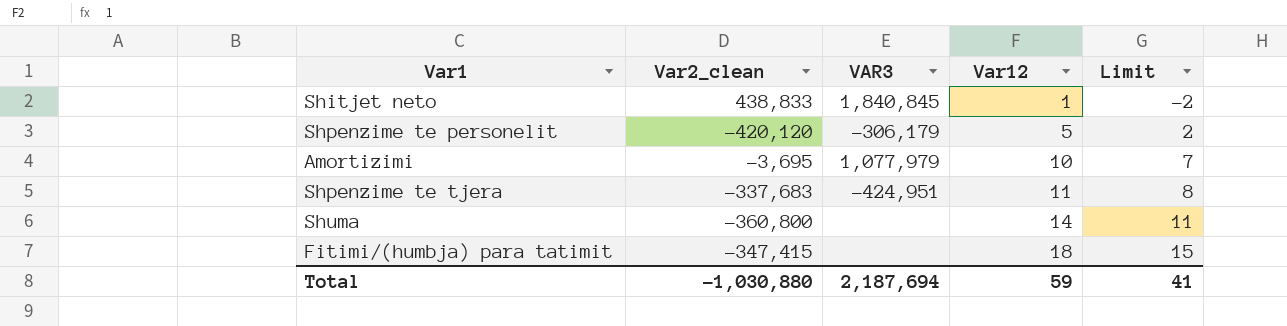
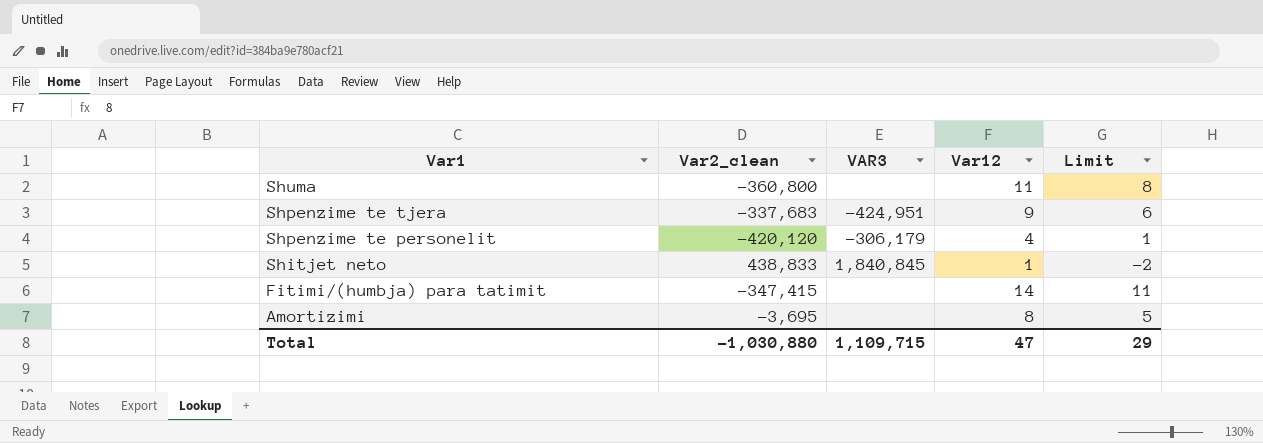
row order: Var12 ascending -> Var1 descending
Shuma | Var12: 14 -> 11
Shuma | Limit: 11 -> 8
Shpenzime te tjera | Var12: 11 -> 9
Shpenzime te tjera | Limit: 8 -> 6
Shpenzime te personelit | Var12: 5 -> 4
Shpenzime te personelit | Limit: 2 -> 1
Fitimi/(humbja) para tatimit | Var12: 18 -> 14
Fitimi/(humbja) para tatimit | Limit: 15 -> 11
Amortizimi | VAR3: 1,077,979 -> none
Amortizimi | Var12: 10 -> 8
Amortizimi | Limit: 7 -> 5
Total | VAR3: 2,187,694 -> 1,109,715
Total | Var12: 59 -> 47
Total | Limit: 41 -> 29

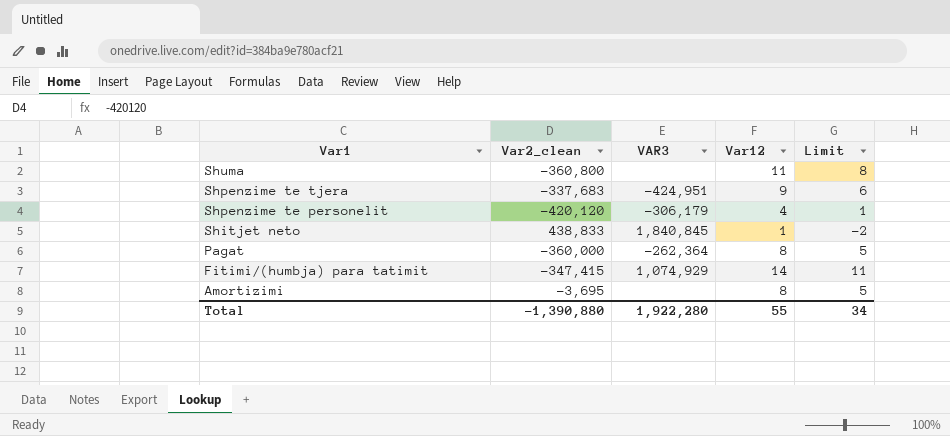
row Pagat: none -> -360,000 | -262,364 | 8 | 5
Fitimi/(humbja) para tatimit | VAR3: none -> 1,074,929
Total | Var2_clean: -1,030,880 -> -1,390,880
Total | VAR3: 1,109,715 -> 1,922,280
Total | Var12: 47 -> 55
Total | Limit: 29 -> 34

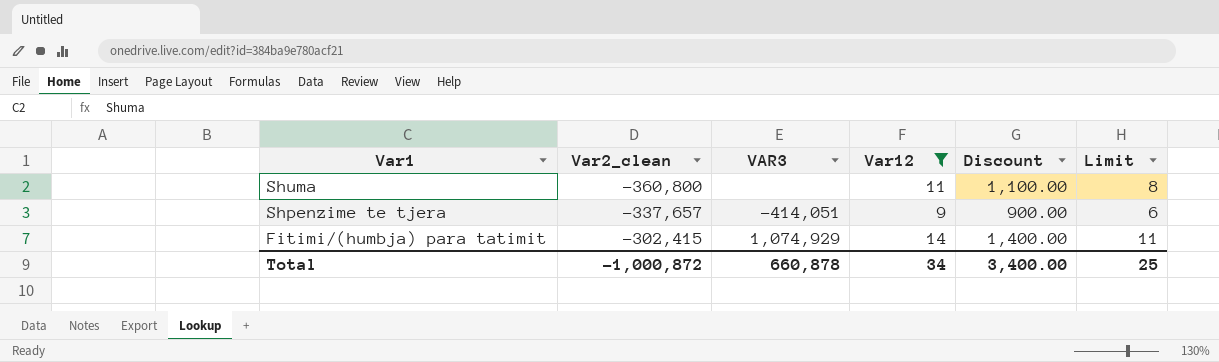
filter: none -> Var12 >= 9
column Discount | formula: none -> [Var12] * 100
Shpenzime te tjera | Var2_clean: -337,683 -> -337,657
Shpenzime te tjera | VAR3: -424,951 -> -414,051
Fitimi/(humbja) para tatimit | Var2_clean: -347,415 -> -302,415
Total | Var2_clean: -1,390,880 -> -1,000,872
Total | VAR3: 1,922,280 -> 660,878
Total | Var12: 55 -> 34
Total | Limit: 34 -> 25

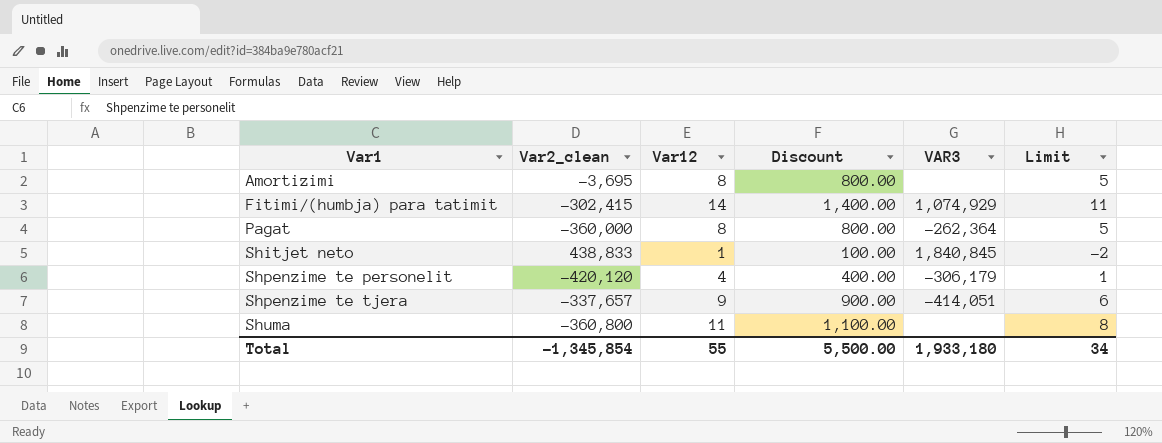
filter: Var12 >= 9 -> none
row order: Var1 descending -> Var1 ascending
column VAR3 | position: 3 -> 5
Total | Var2_clean: -1,000,872 -> -1,345,854
Total | Var12: 34 -> 55
Total | Discount: 3,400.00 -> 5,500.00
Total | VAR3: 660,878 -> 1,933,180
Total | Limit: 25 -> 34

